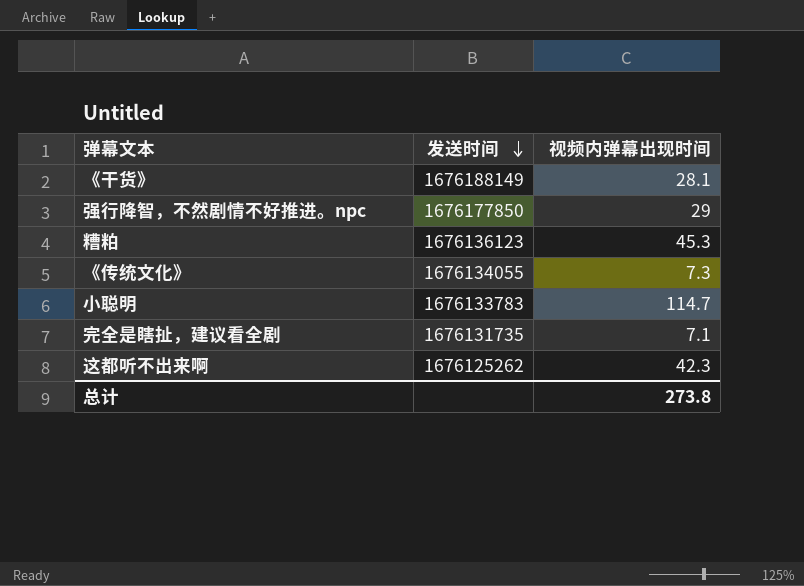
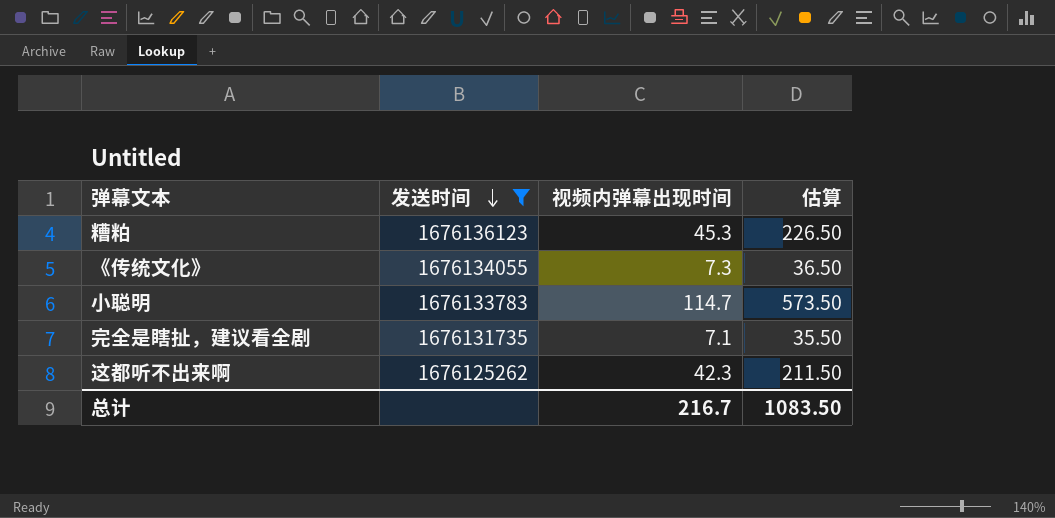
filter: none -> 发送时间 <= 1676136123
column 估算 | formula: none -> [视频内弹幕出现时间] * 5
总计 | 视频内弹幕出现时间: 273.8 -> 216.7

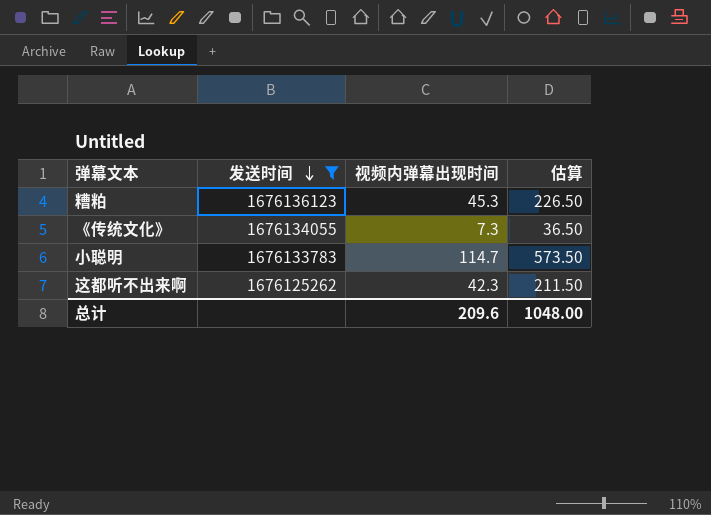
row 完全是瞎扯，建议看全剧: 1676131735 | 7.1 | 35.50 -> none
总计 | 视频内弹幕出现时间: 216.7 -> 209.6
总计 | 估算: 1083.50 -> 1048.00

